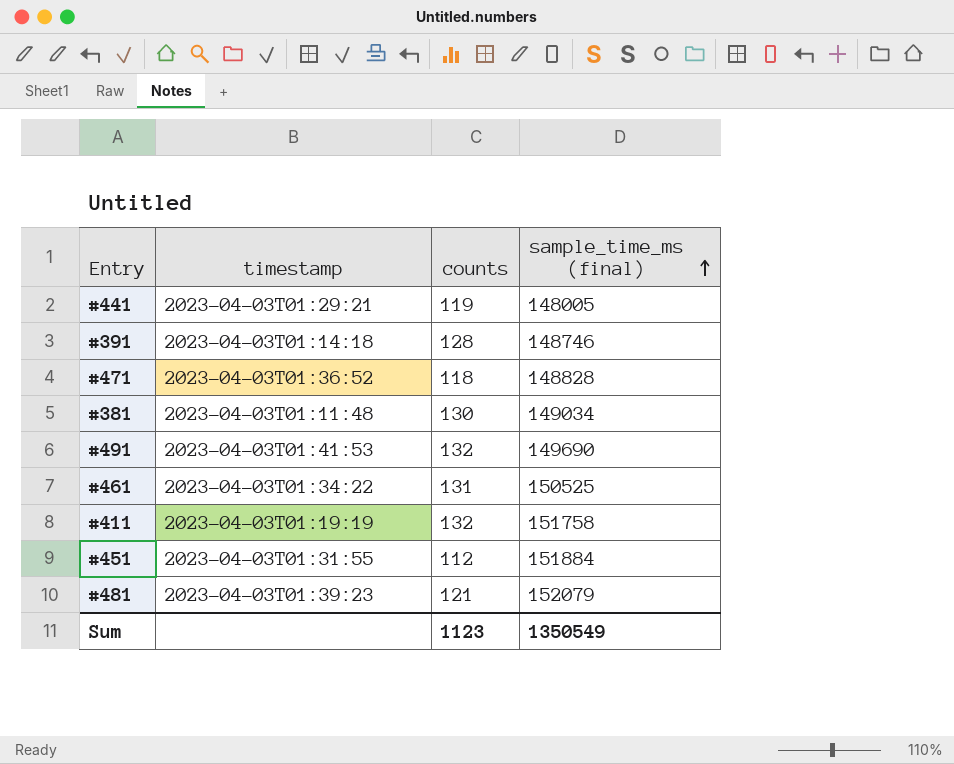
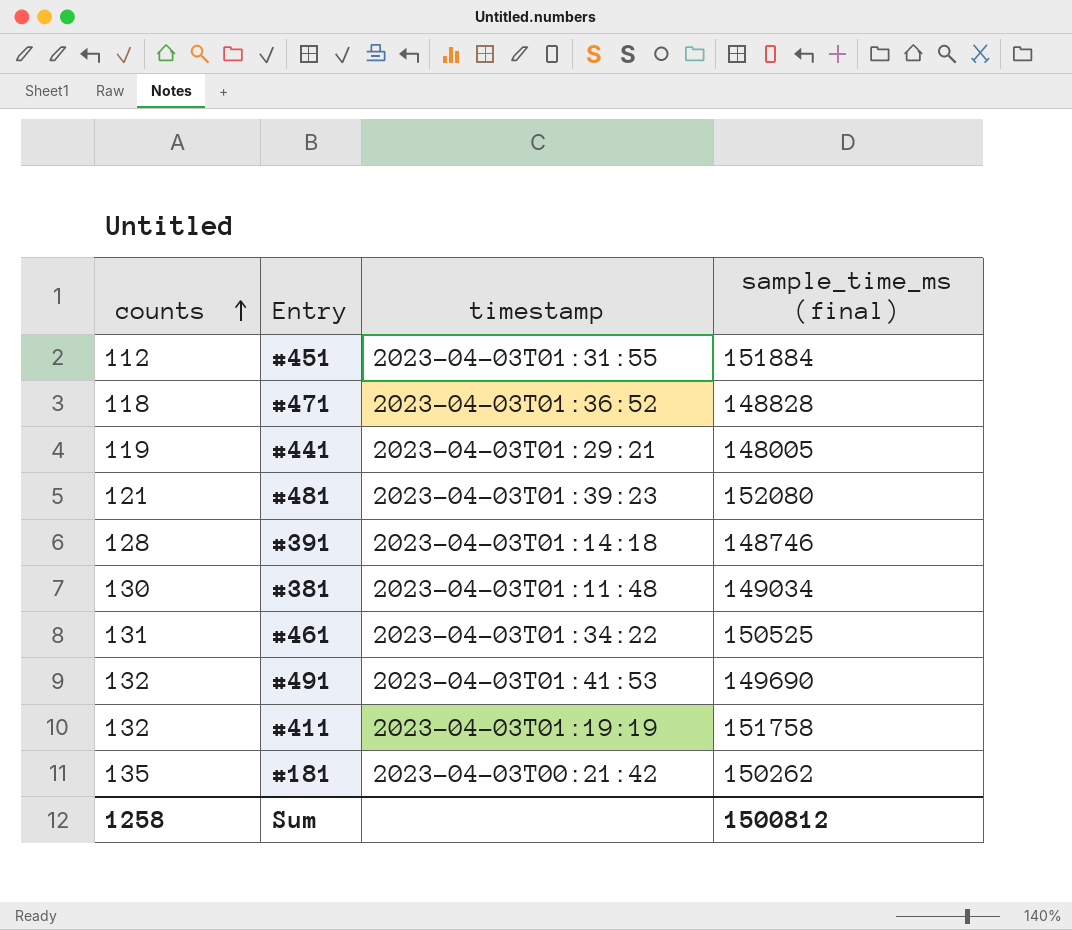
row order: sample_time_ms (final) ascending -> counts ascending
column counts | position: 3 -> 1
#481 | sample_time_ms (final): 152079 -> 152080
row #181: none -> 135 | 2023-04-03T00:21:42 | 150262
Sum | counts: 1123 -> 1258
Sum | sample_time_ms (final): 1350549 -> 1500812

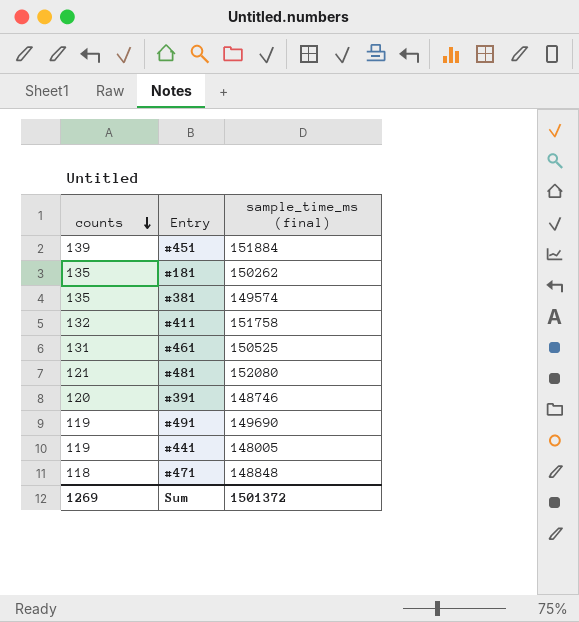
row order: counts ascending -> counts descending
column timestamp | position: 3 -> none
#451 | counts: 112 -> 139
#381 | counts: 130 -> 135
#381 | sample_time_ms (final): 149034 -> 149574
#391 | counts: 128 -> 120
#491 | counts: 132 -> 119
#471 | sample_time_ms (final): 148828 -> 148848
Sum | counts: 1258 -> 1269
Sum | sample_time_ms (final): 1500812 -> 1501372

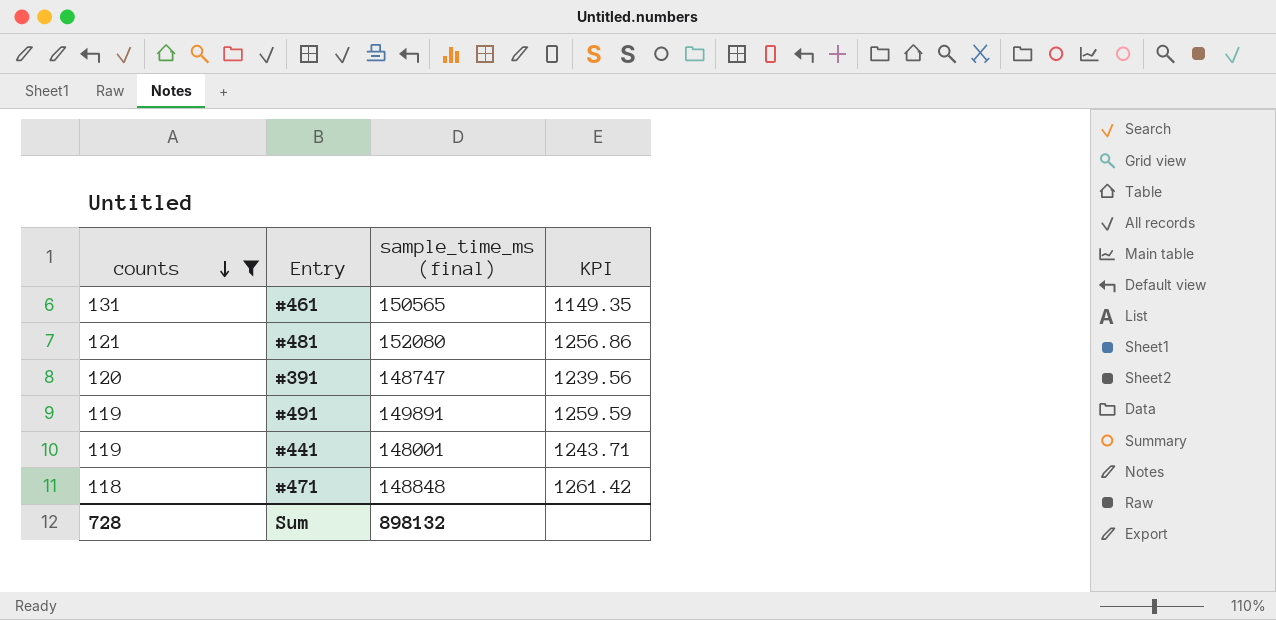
filter: none -> counts <= 131
column KPI | formula: none -> [sample_time_ms (final)] / [counts]
#461 | sample_time_ms (final): 150525 -> 150565
#391 | sample_time_ms (final): 148746 -> 148747
#491 | sample_time_ms (final): 149690 -> 149891
#441 | sample_time_ms (final): 148005 -> 148001
Sum | counts: 1269 -> 728
Sum | sample_time_ms (final): 1501372 -> 898132

